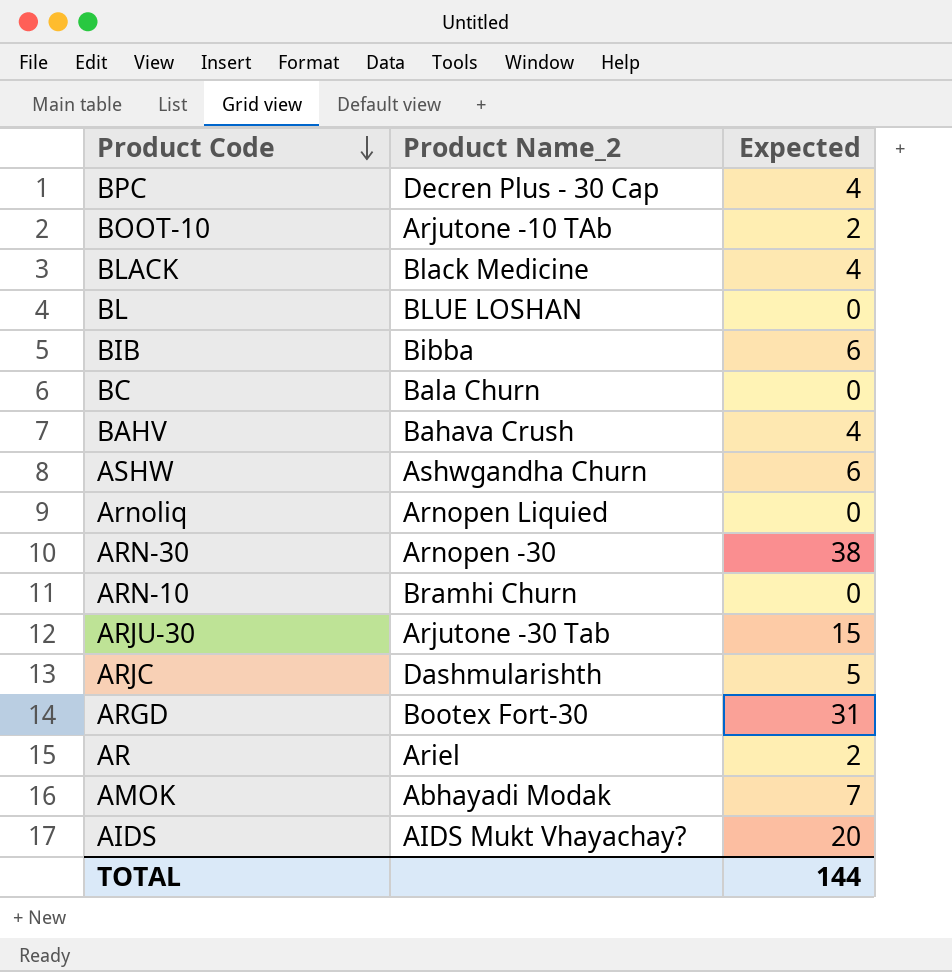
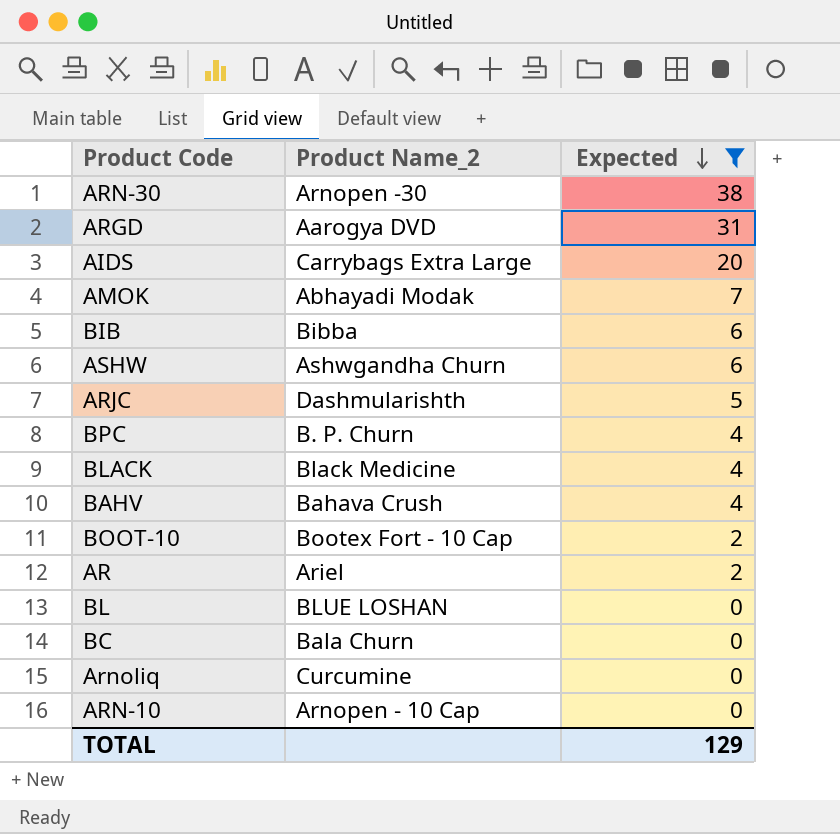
filter: none -> Expected != 15
row order: Product Code descending -> Expected descending
ARGD | Product Name_2: Bootex Fort-30 -> Aarogya DVD
AIDS | Product Name_2: AIDS Mukt Vhayachay? -> Carrybags Extra Large
BPC | Product Name_2: Decren Plus - 30 Cap -> B. P. Churn
BOOT-10 | Product Name_2: Arjutone -10 TAb -> Bootex Fort - 10 Cap
Arnoliq | Product Name_2: Arnopen Liquied -> Curcumine
ARN-10 | Product Name_2: Bramhi Churn -> Arnopen - 10 Cap
TOTAL | Expected: 144 -> 129

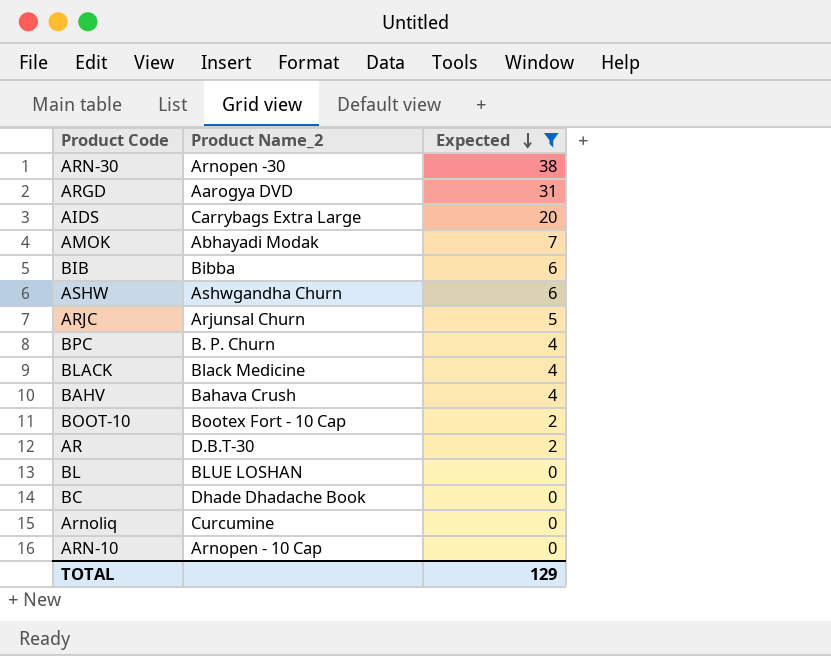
ARJC | Product Name_2: Dashmularishth -> Arjunsal Churn
AR | Product Name_2: Ariel -> D.B.T-30
BC | Product Name_2: Bala Churn -> Dhade Dhadache Book

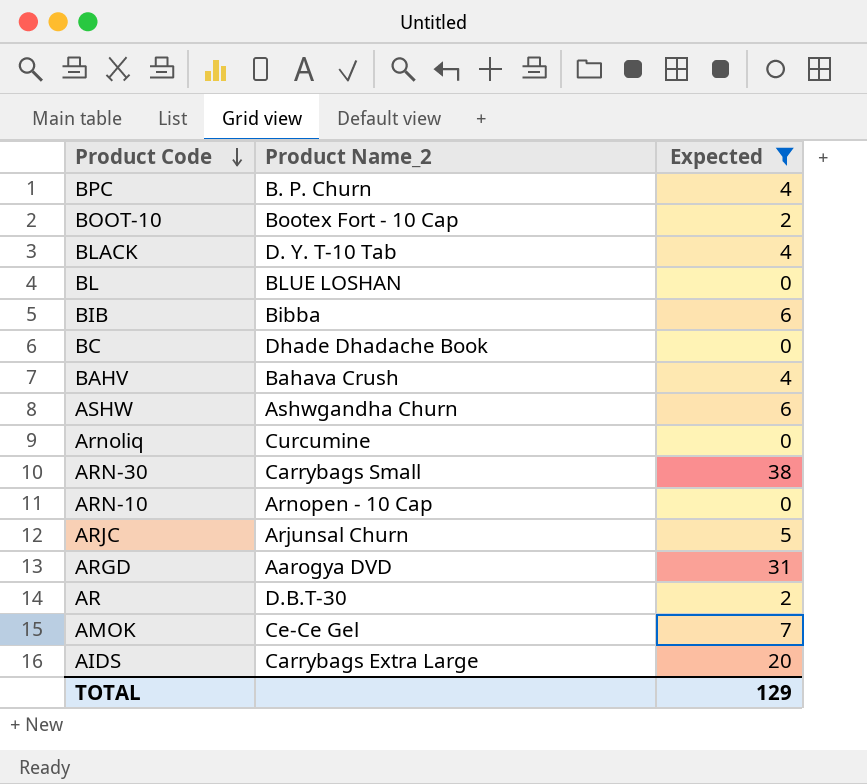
row order: Expected descending -> Product Code descending
BLACK | Product Name_2: Black Medicine -> D. Y. T-10 Tab
ARN-30 | Product Name_2: Arnopen -30 -> Carrybags Small
AMOK | Product Name_2: Abhayadi Modak -> Ce-Ce Gel

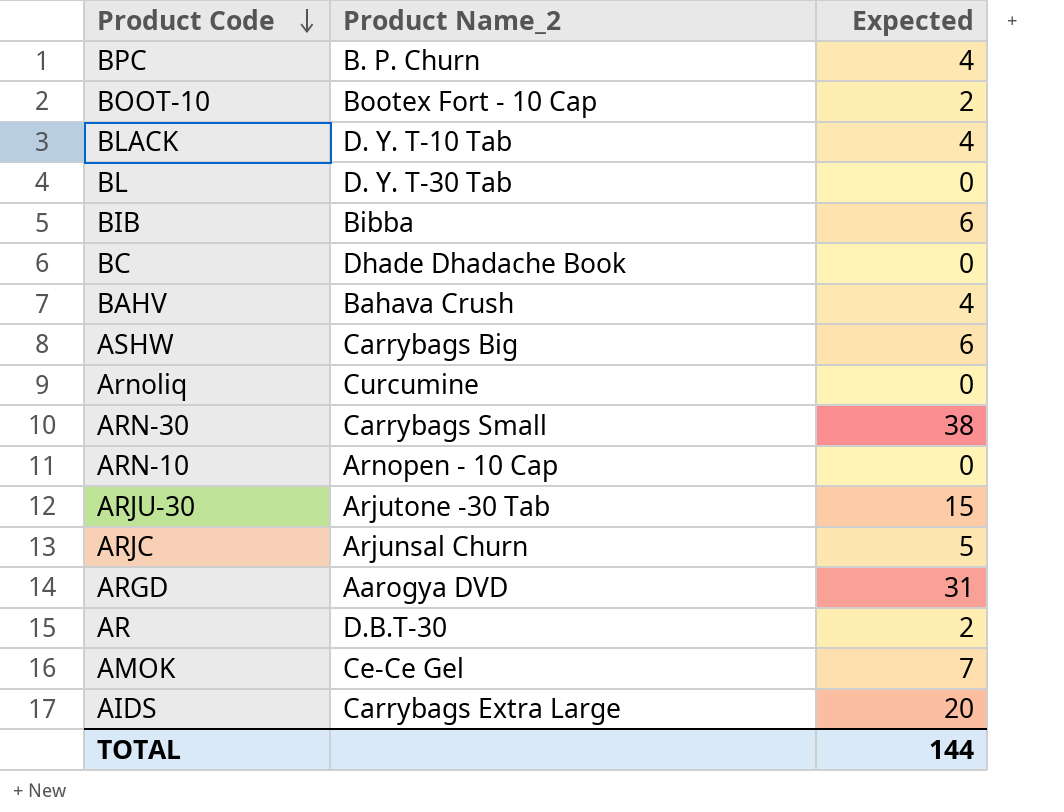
filter: Expected != 15 -> none
BL | Product Name_2: BLUE LOSHAN -> D. Y. T-30 Tab
ASHW | Product Name_2: Ashwgandha Churn -> Carrybags Big
TOTAL | Expected: 129 -> 144

